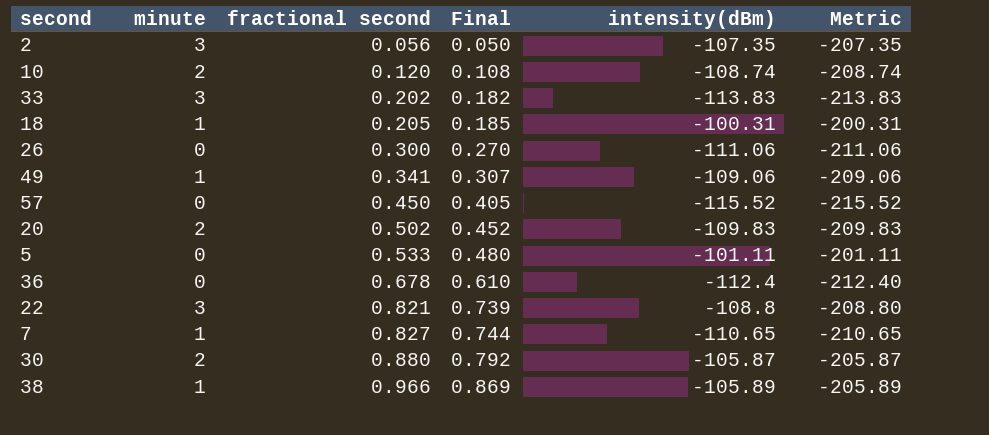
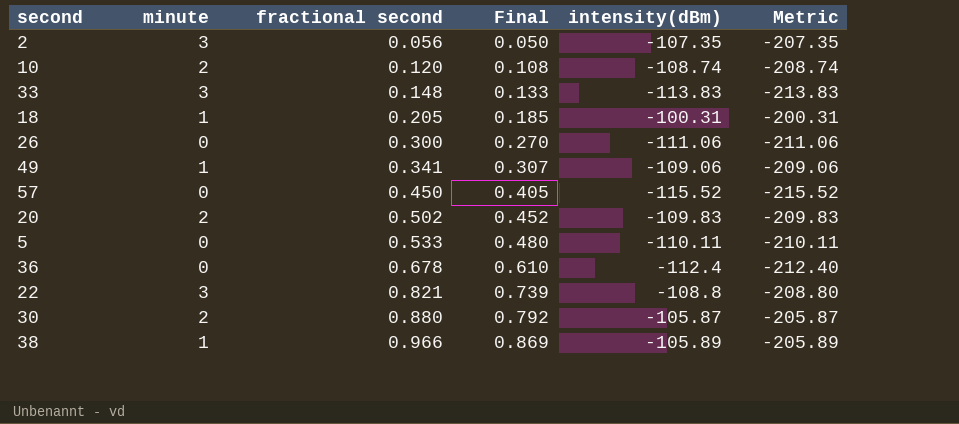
row 7: 1 | 0.827 | 0.744 | -110.65 | -210.65 -> none
33 | fractional second: 0.202 -> 0.148
33 | Final: 0.182 -> 0.133
5 | intensity(dBm): -101.11 -> -110.11
5 | Metric: -201.11 -> -210.11

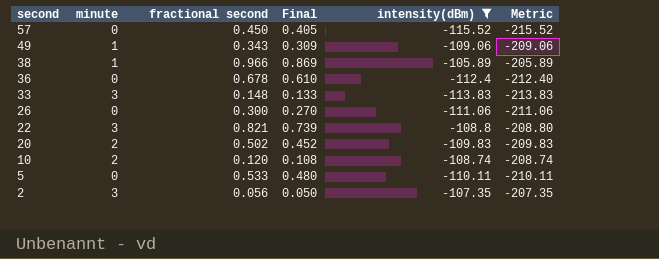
filter: none -> intensity(dBm) <= -105.89
row order: fractional second ascending -> second descending
49 | fractional second: 0.341 -> 0.343
49 | Final: 0.307 -> 0.309

